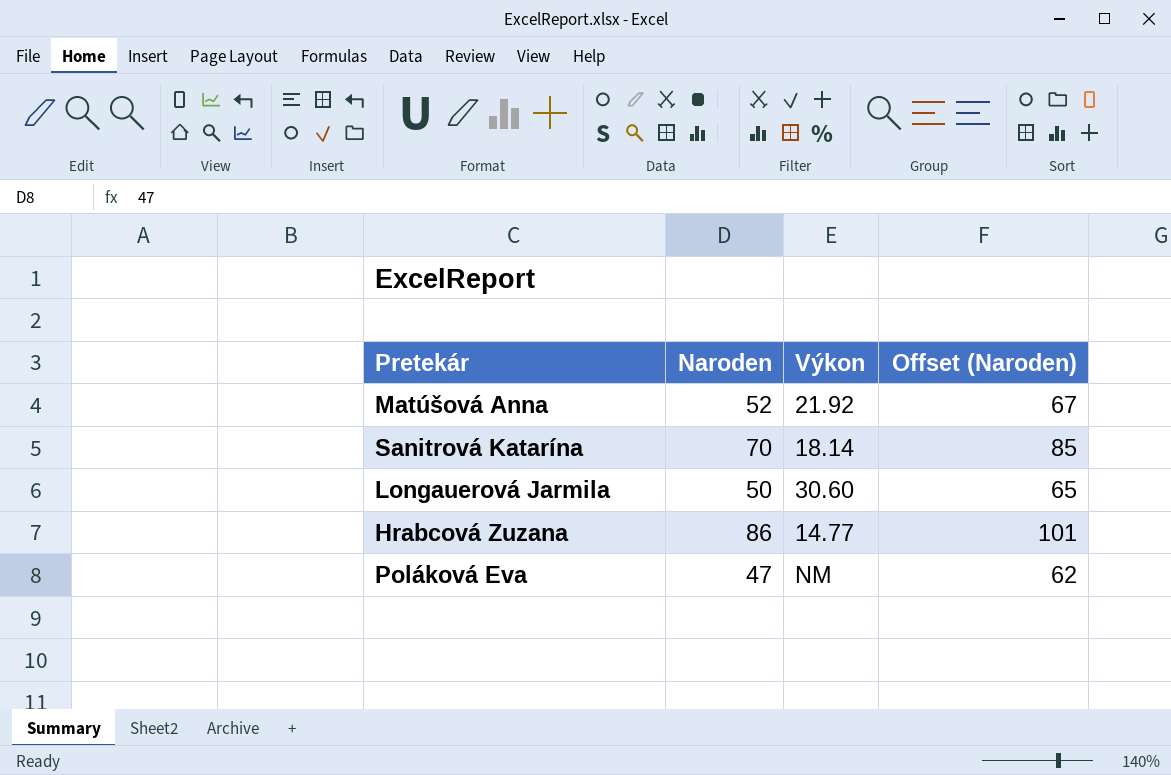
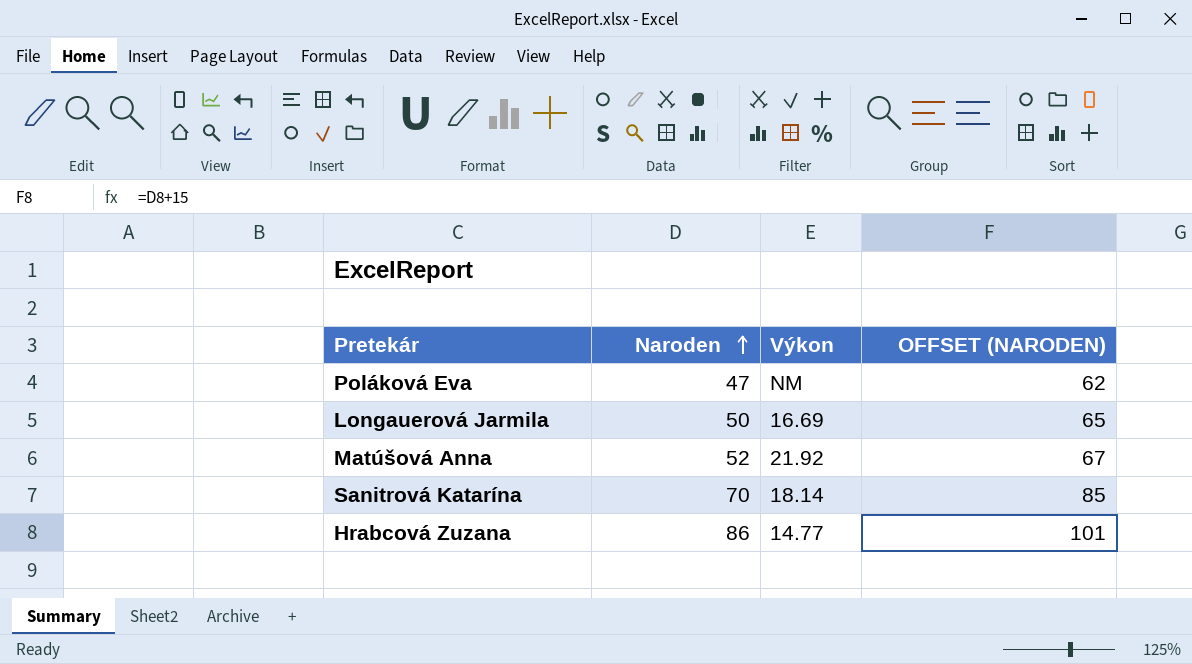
row order: none -> Naroden ascending
column name: Offset (Naroden) -> OFFSET (NARODEN)
Longauerová Jarmila | Výkon: 30.60 -> 16.69

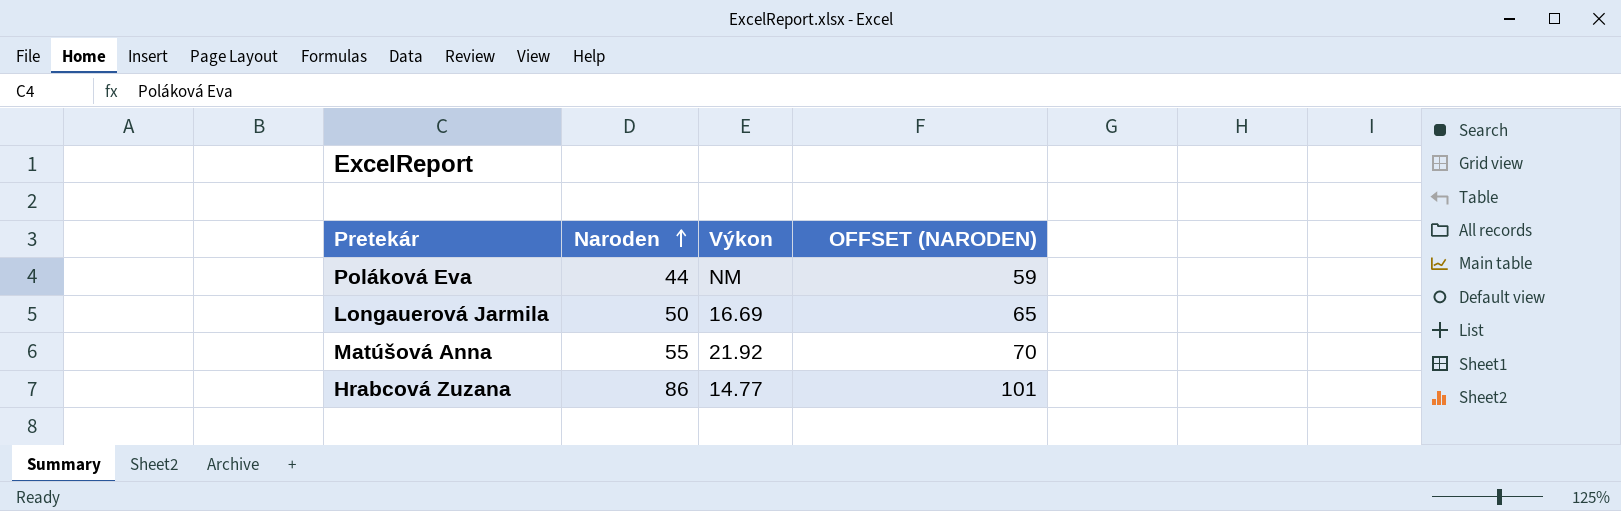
row Sanitrová Katarína: 70 | 18.14 | 85 -> none
Poláková Eva | Naroden: 47 -> 44
Poláková Eva | OFFSET (NARODEN): 62 -> 59
Matúšová Anna | Naroden: 52 -> 55
Matúšová Anna | OFFSET (NARODEN): 67 -> 70

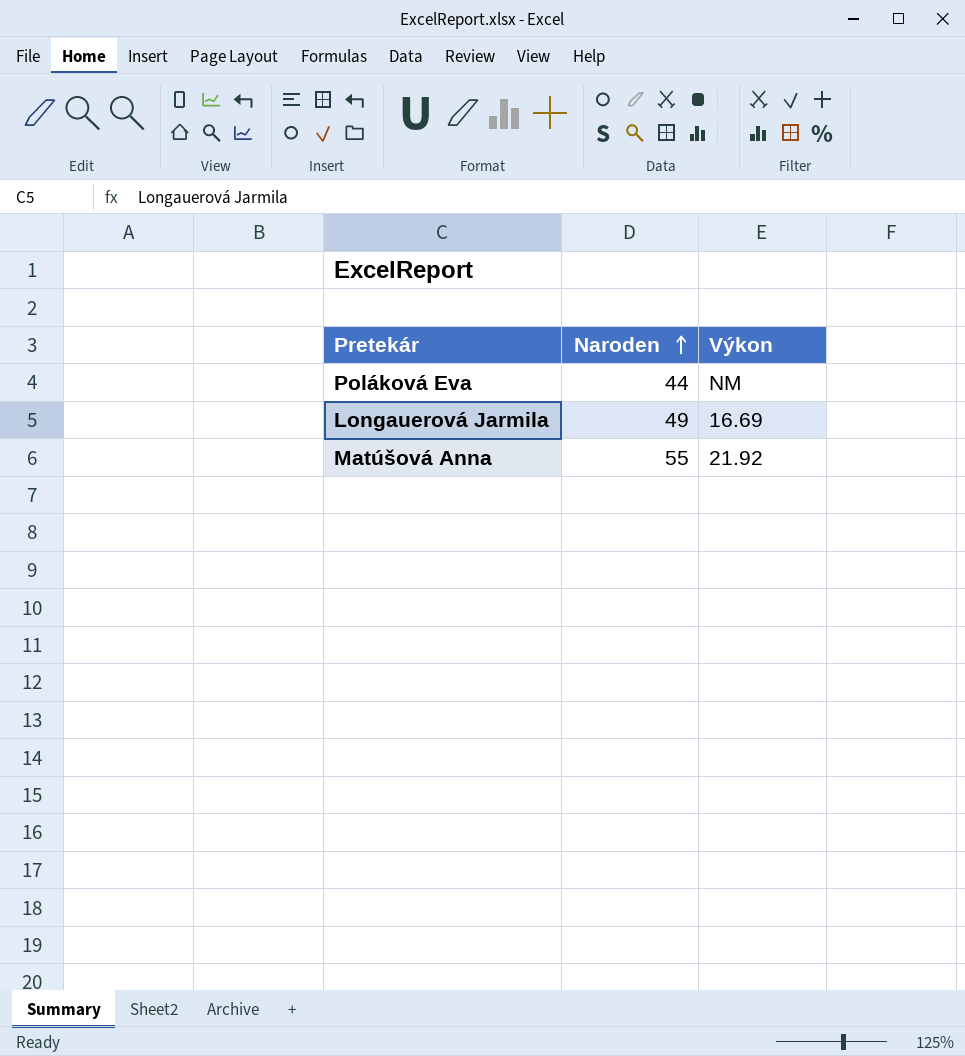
column OFFSET (NARODEN) | formula: [Naroden] + 15 -> none
row Hrabcová Zuzana: 86 | 14.77 | 101 -> none
Longauerová Jarmila | Naroden: 50 -> 49

